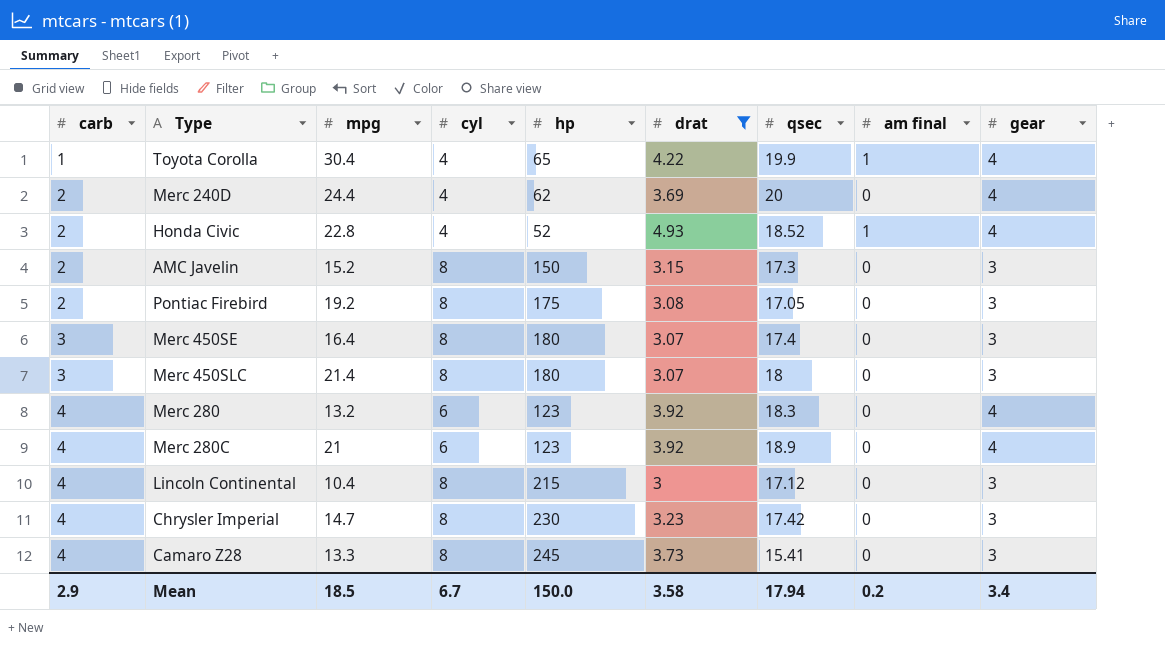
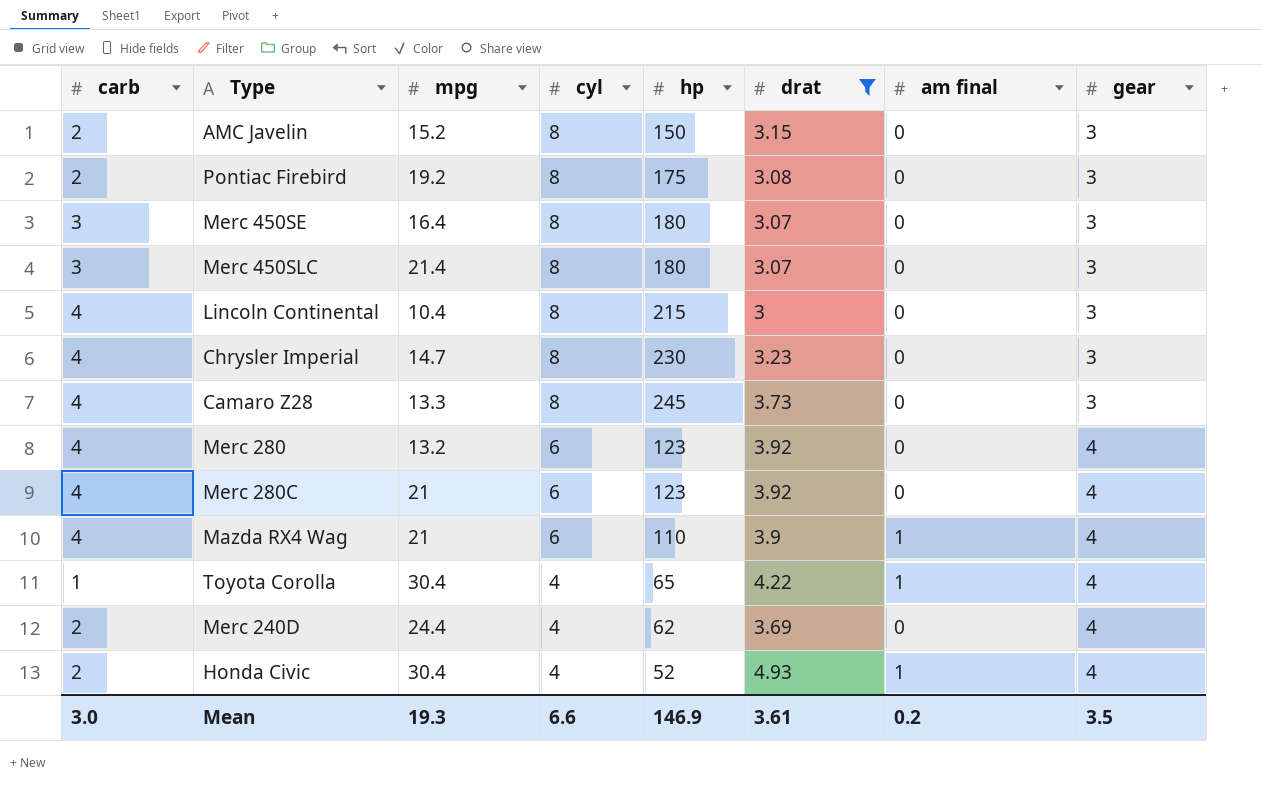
row order: carb ascending -> cyl descending
column qsec | position: 7 -> none
row Mazda RX4 Wag: none -> 4 | 21 | 6 | 110 | 3.9 | 1 | 4
Honda Civic | mpg: 22.8 -> 30.4
Mean | carb: 2.9 -> 3.0
Mean | mpg: 18.5 -> 19.3
Mean | cyl: 6.7 -> 6.6
Mean | hp: 150.0 -> 146.9
Mean | drat: 3.58 -> 3.61
Mean | gear: 3.4 -> 3.5

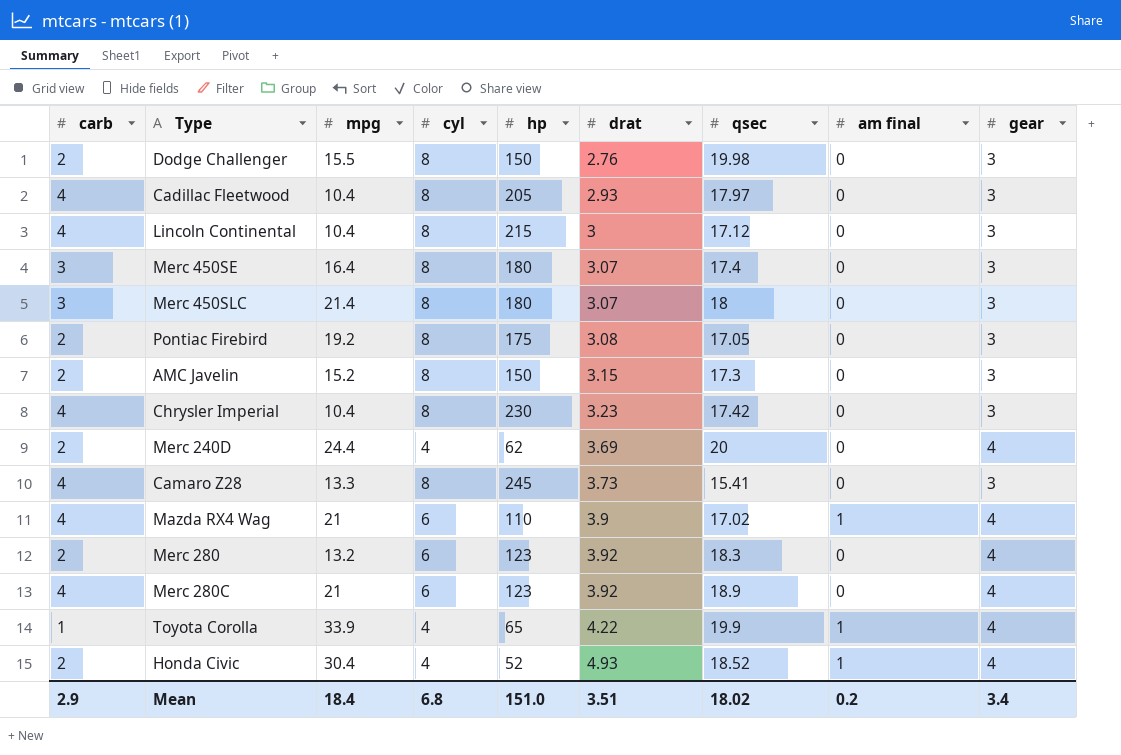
filter: drat >= 3 -> none
row order: cyl descending -> drat ascending
column qsec | position: none -> 7
Chrysler Imperial | mpg: 14.7 -> 10.4
Merc 280 | carb: 4 -> 2
Toyota Corolla | mpg: 30.4 -> 33.9
Mean | carb: 3.0 -> 2.9
Mean | mpg: 19.3 -> 18.4
Mean | cyl: 6.6 -> 6.8
Mean | hp: 146.9 -> 151.0
Mean | drat: 3.61 -> 3.51
Mean | gear: 3.5 -> 3.4

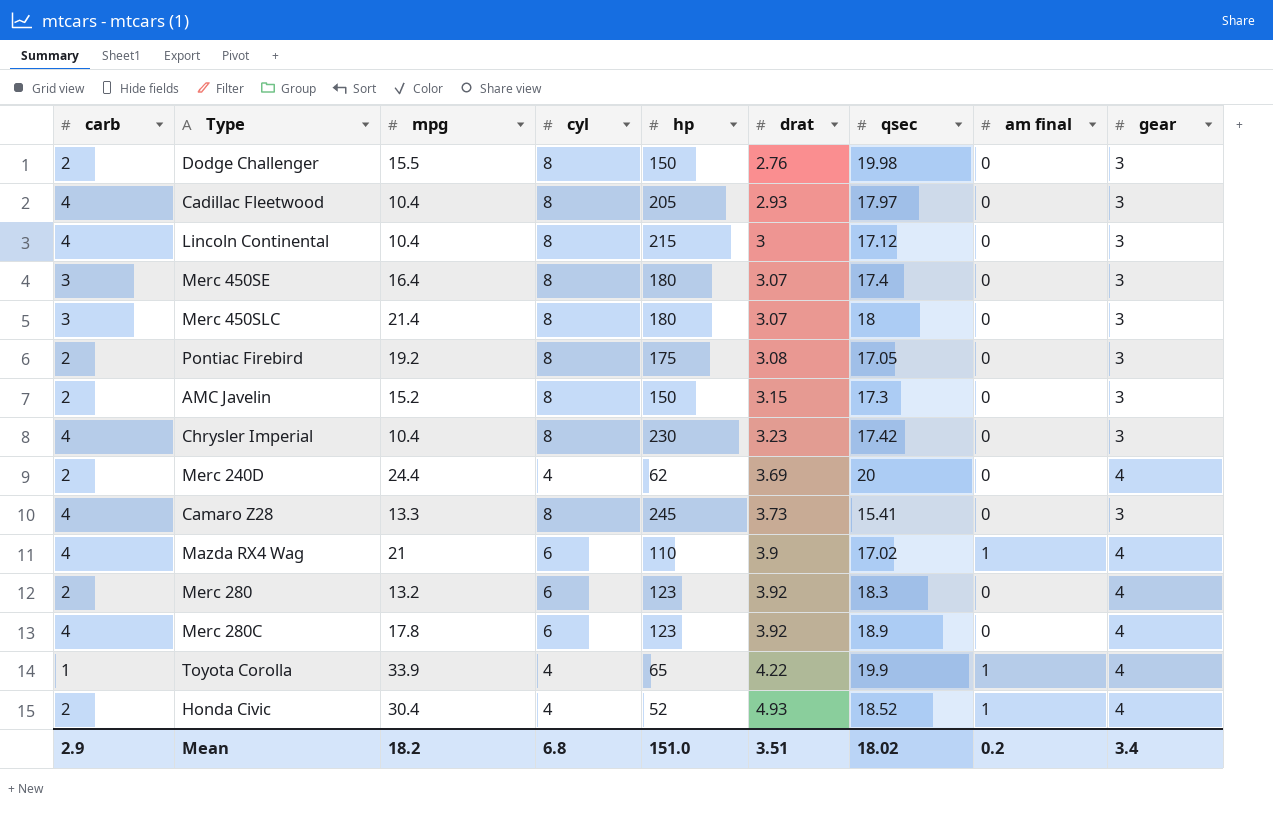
Merc 280C | mpg: 21 -> 17.8
Mean | mpg: 18.4 -> 18.2

